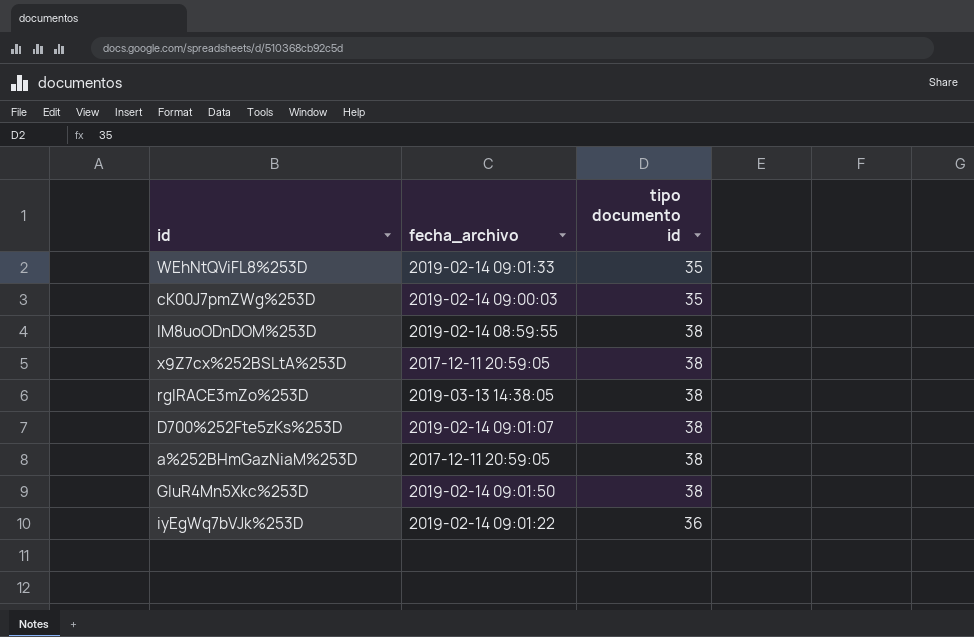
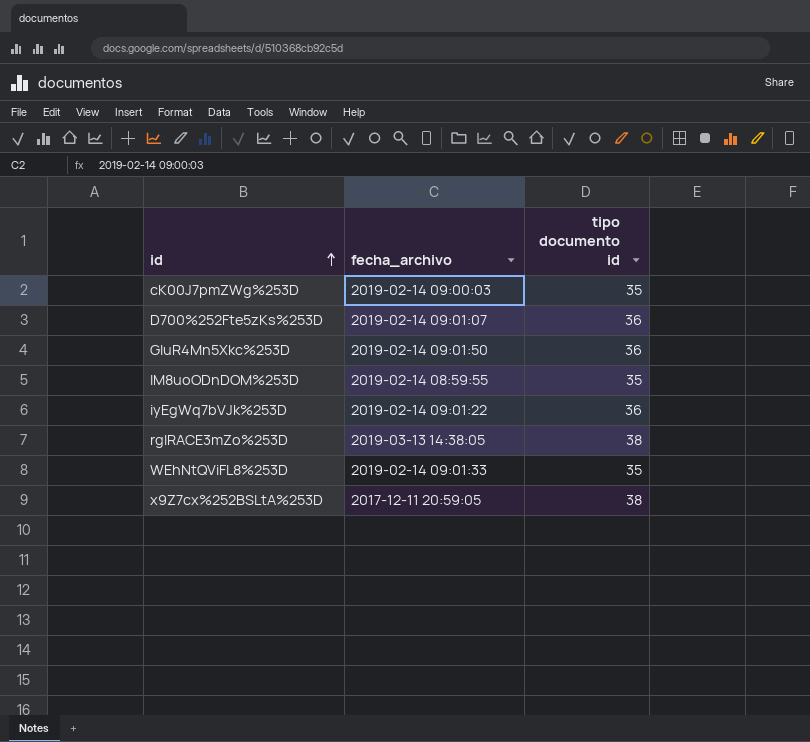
row order: none -> id ascending
row a%252BHmGazNiaM%253D: 2017-12-11 20:59:05 | 38 -> none
D700%252Fte5zKs%253D | tipo documento id: 38 -> 36
GIuR4Mn5Xkc%253D | tipo documento id: 38 -> 36
IM8uoODnDOM%253D | tipo documento id: 38 -> 35

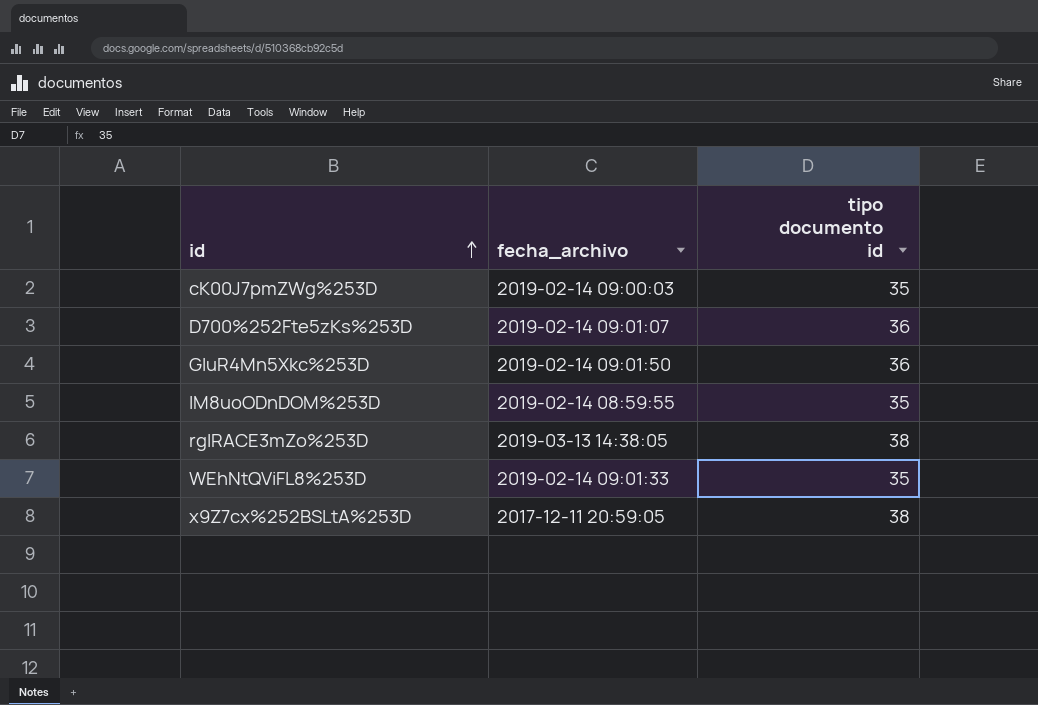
row iyEgWq7bVJk%253D: 2019-02-14 09:01:22 | 36 -> none

